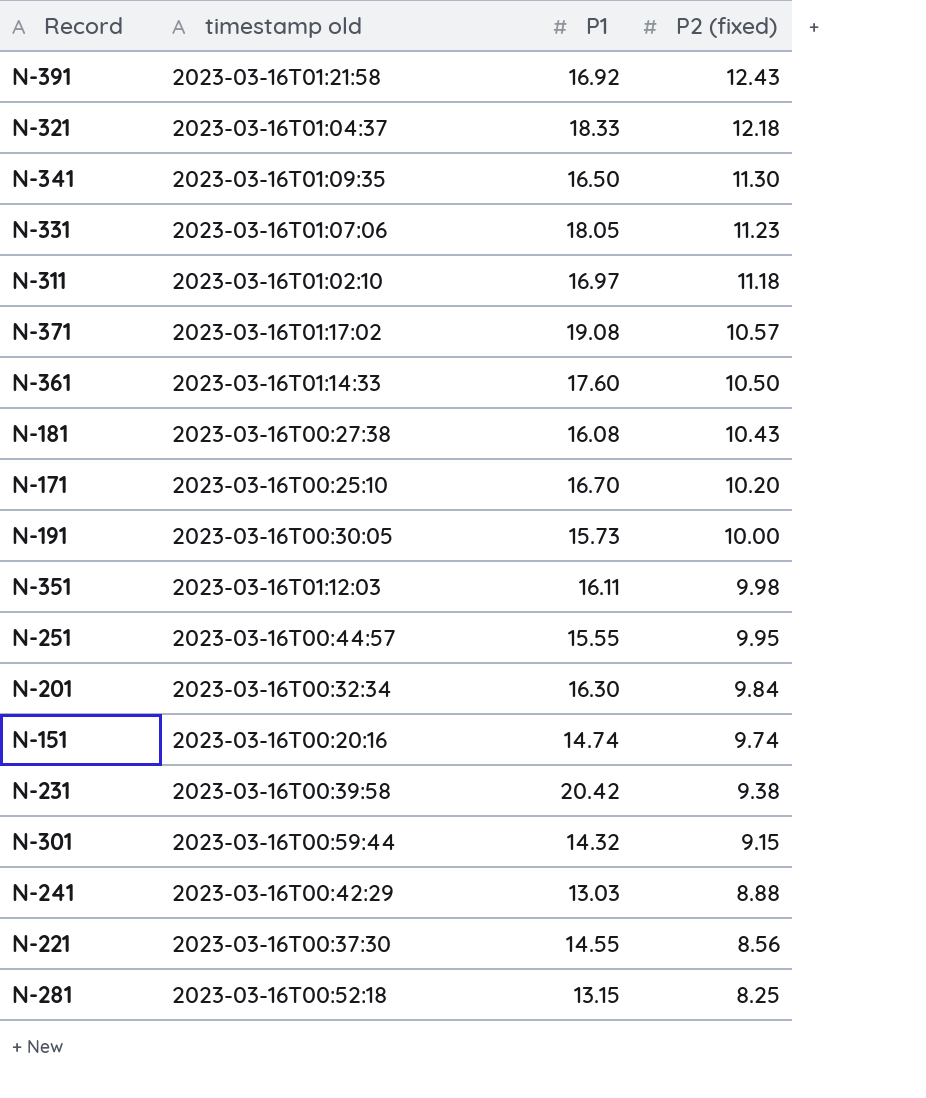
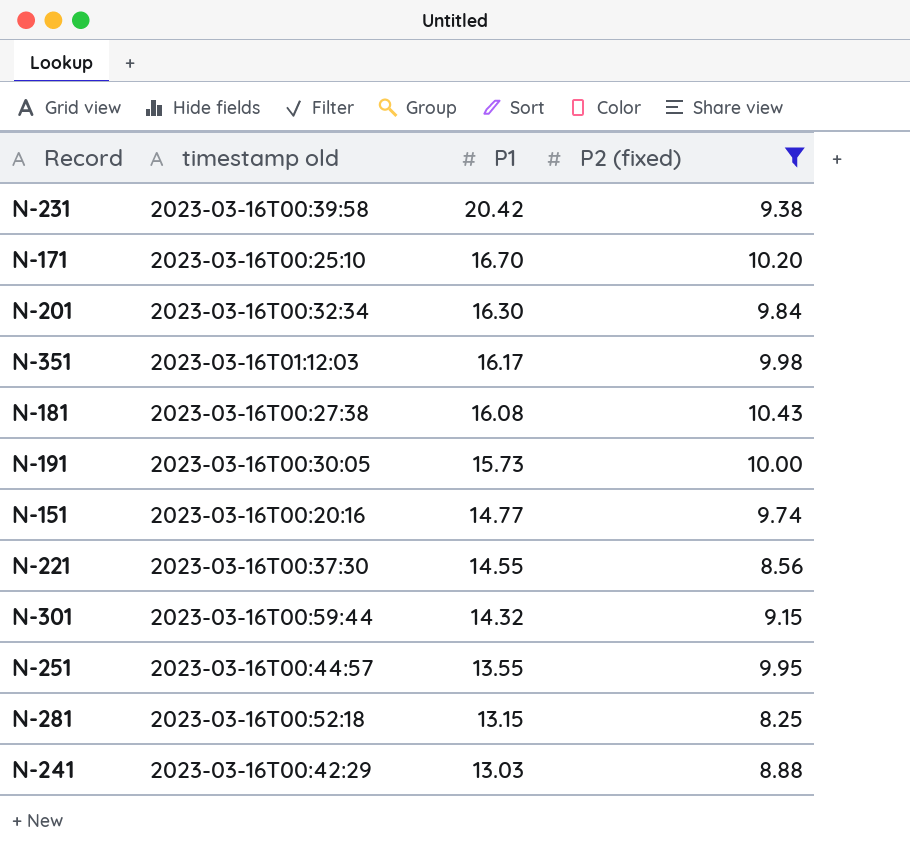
filter: none -> P2 (fixed) <= 10.43
row order: P2 (fixed) descending -> P1 descending
N-351 | P1: 16.11 -> 16.17
N-151 | P1: 14.74 -> 14.77
N-251 | P1: 15.55 -> 13.55

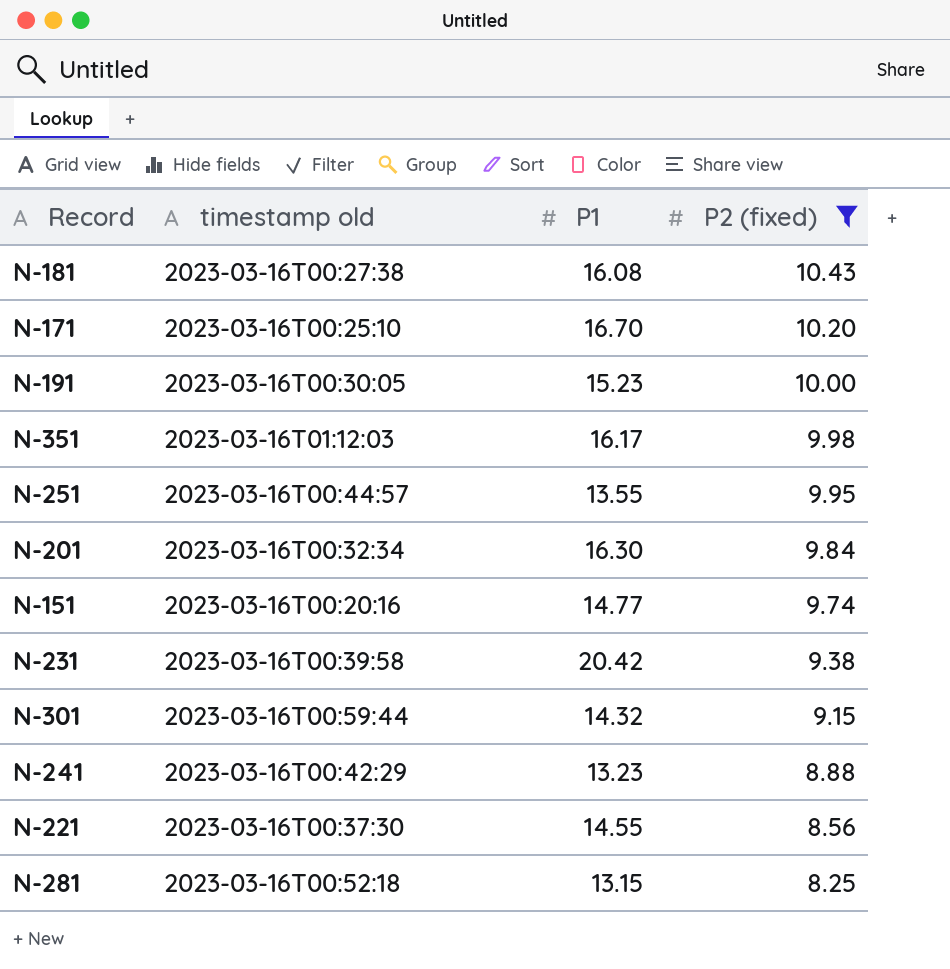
row order: P1 descending -> P2 (fixed) descending
N-191 | P1: 15.73 -> 15.23
N-241 | P1: 13.03 -> 13.23

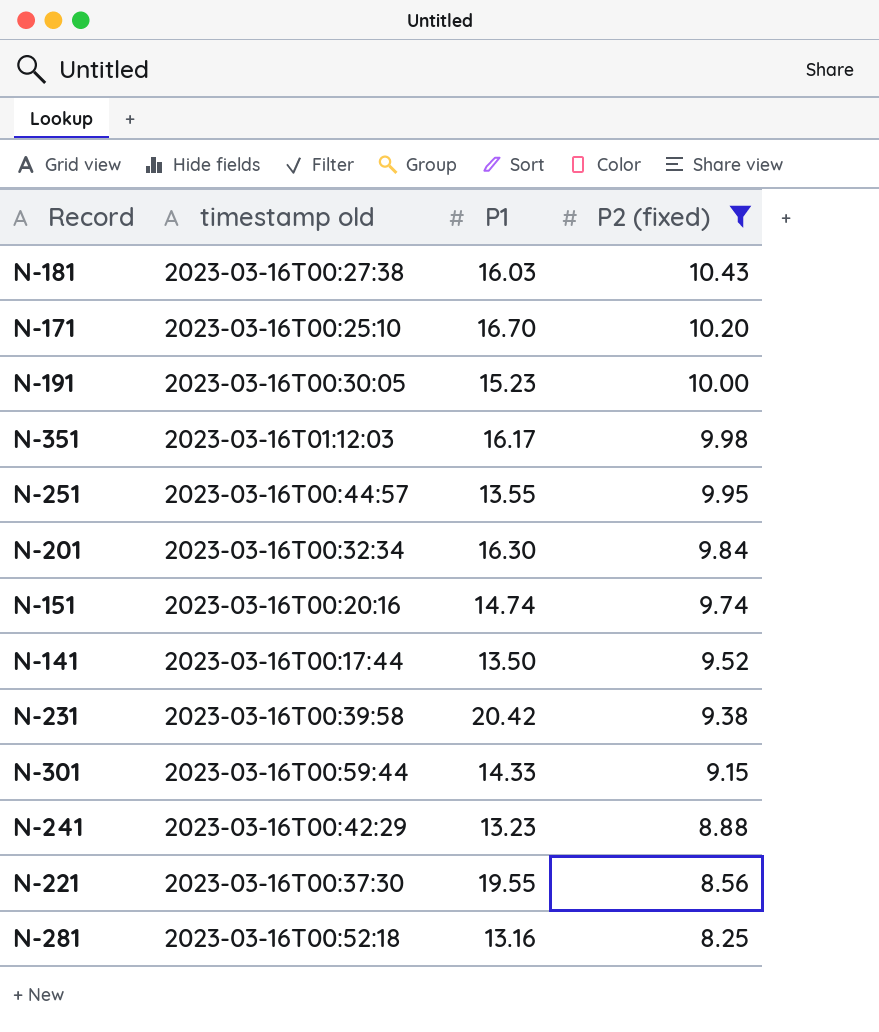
N-181 | P1: 16.08 -> 16.03
N-151 | P1: 14.77 -> 14.74
row N-141: none -> 2023-03-16T00:17:44 | 13.50 | 9.52
N-301 | P1: 14.32 -> 14.33
N-221 | P1: 14.55 -> 19.55
N-281 | P1: 13.15 -> 13.16

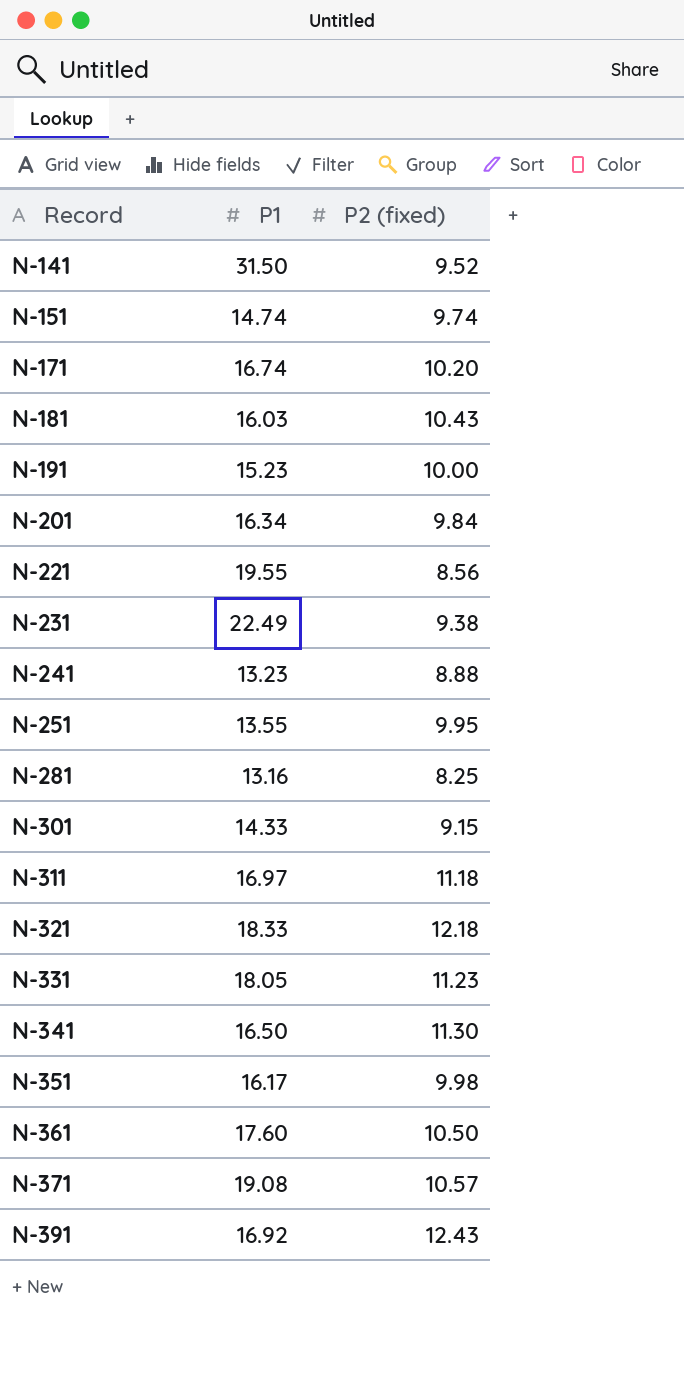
filter: P2 (fixed) <= 10.43 -> none
row order: P2 (fixed) descending -> Record ascending
column timestamp old | position: 2 -> none
N-141 | P1: 13.50 -> 31.50
N-171 | P1: 16.70 -> 16.74
N-201 | P1: 16.30 -> 16.34
N-231 | P1: 20.42 -> 22.49

